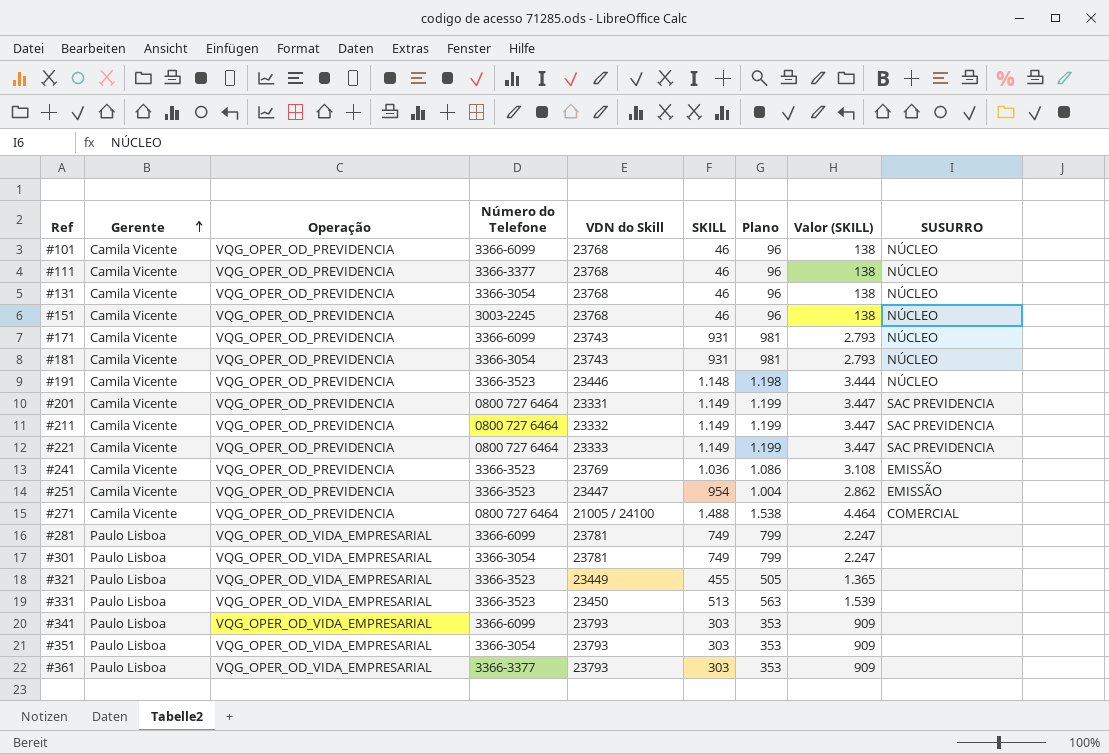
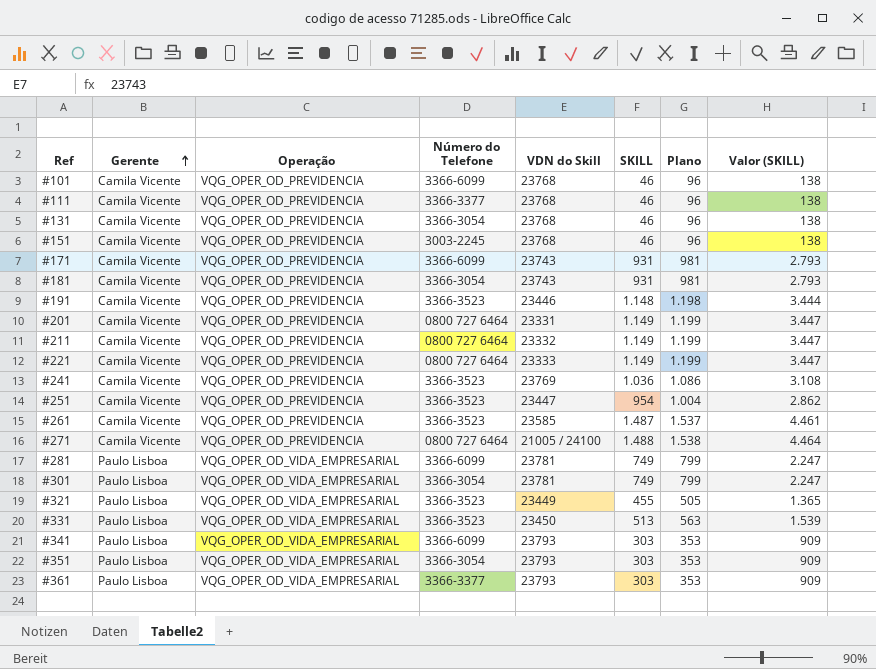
column SUSURRO | position: 9 -> none
row #261: none -> Camila Vicente | VQG_OPER_OD_PREVIDENCIA | 3366-3523 | 23585 | 1.487 | 1.537 | 4.461

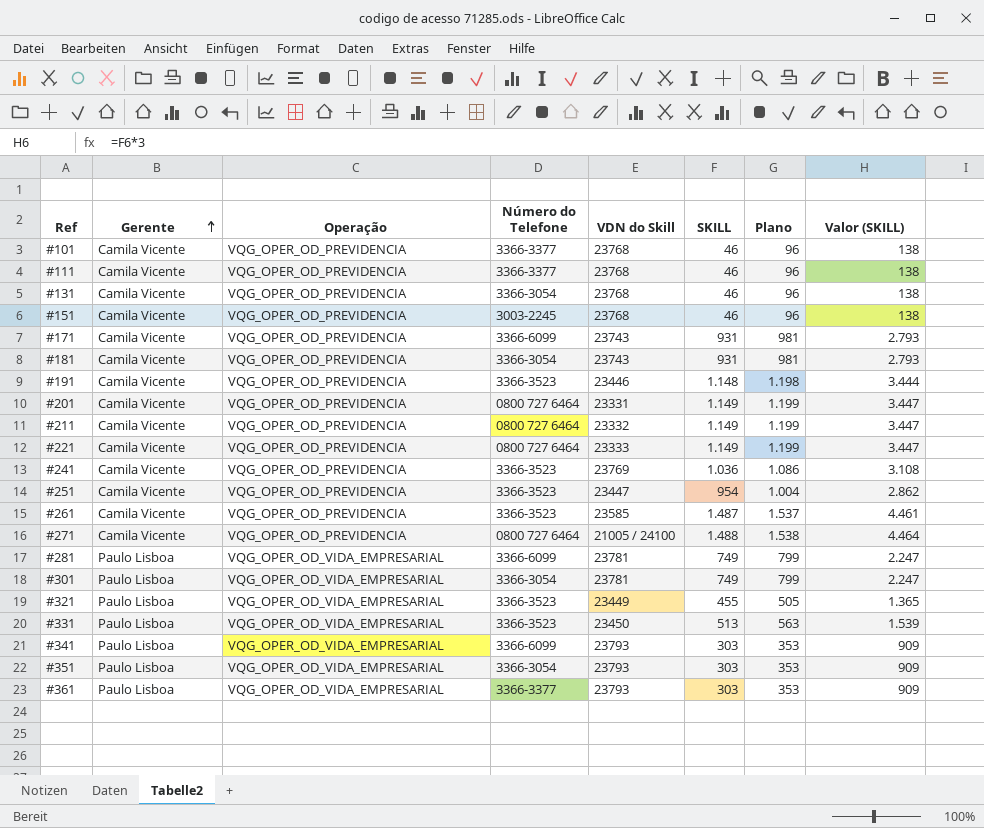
#101 | Número do Telefone: 3366-6099 -> 3366-3377

